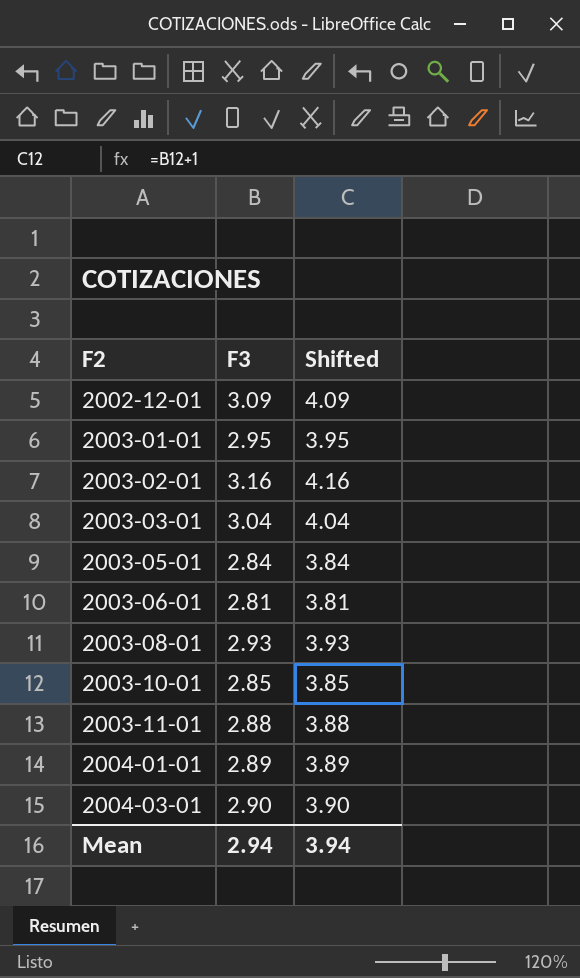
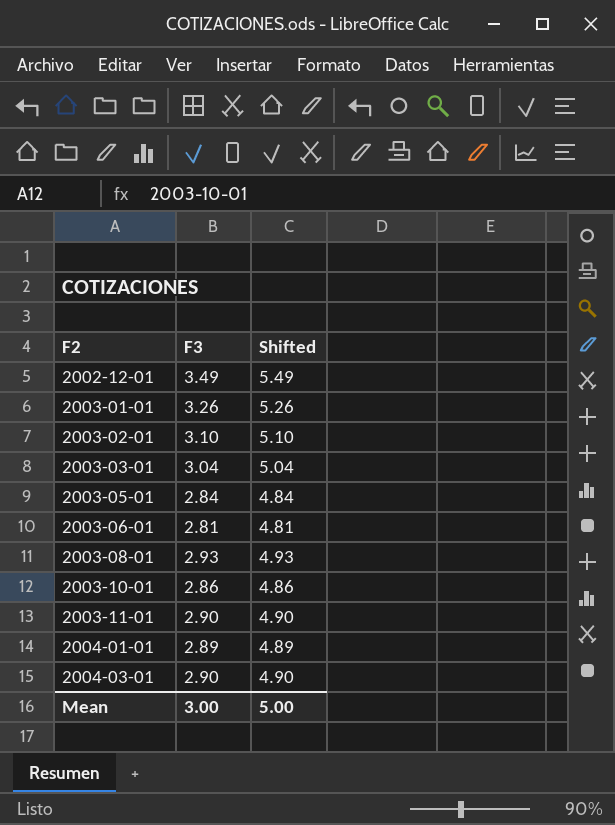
column Shifted | formula: [F3] + 1 -> [F3] + 2
2002-12-01 | F3: 3.09 -> 3.49
2003-01-01 | F3: 2.95 -> 3.26
2003-02-01 | F3: 3.16 -> 3.10
2003-10-01 | F3: 2.85 -> 2.86
2003-11-01 | F3: 2.88 -> 2.90
Mean | F3: 2.94 -> 3.00
Mean | Shifted: 3.94 -> 5.00

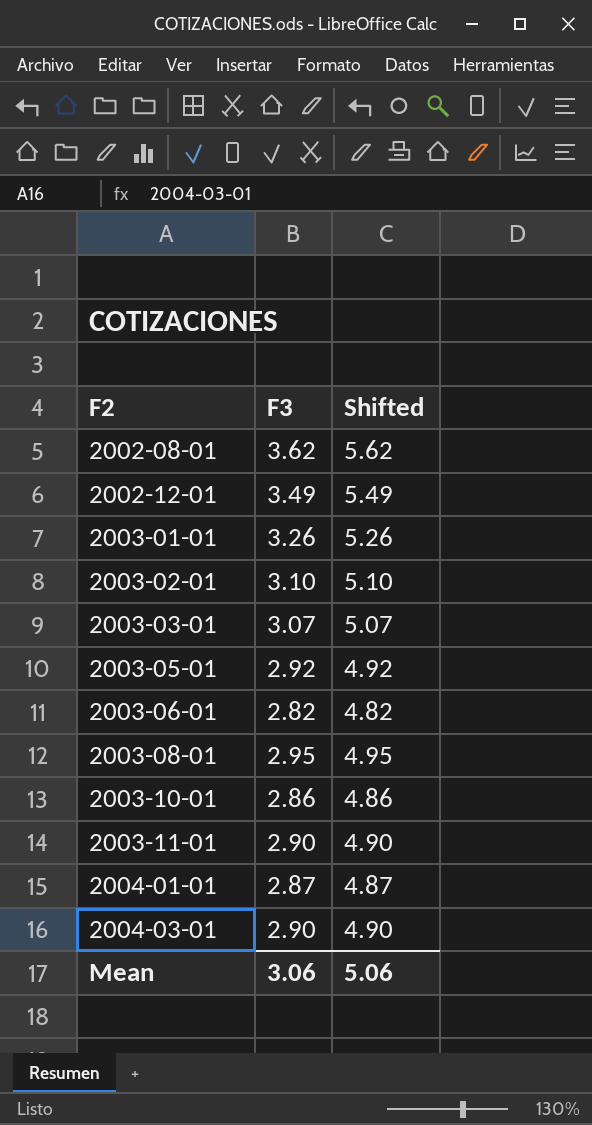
row 2002-08-01: none -> 3.62 | 5.62
2003-03-01 | F3: 3.04 -> 3.07
2003-03-01 | Shifted: 5.04 -> 5.07
2003-05-01 | F3: 2.84 -> 2.92
2003-05-01 | Shifted: 4.84 -> 4.92
2003-06-01 | F3: 2.81 -> 2.82
2003-06-01 | Shifted: 4.81 -> 4.82
2003-08-01 | F3: 2.93 -> 2.95
2003-08-01 | Shifted: 4.93 -> 4.95
2004-01-01 | F3: 2.89 -> 2.87
2004-01-01 | Shifted: 4.89 -> 4.87
Mean | F3: 3.00 -> 3.06
Mean | Shifted: 5.00 -> 5.06

